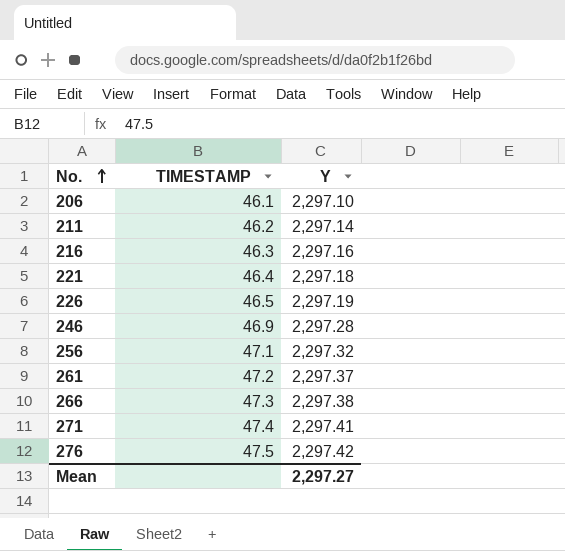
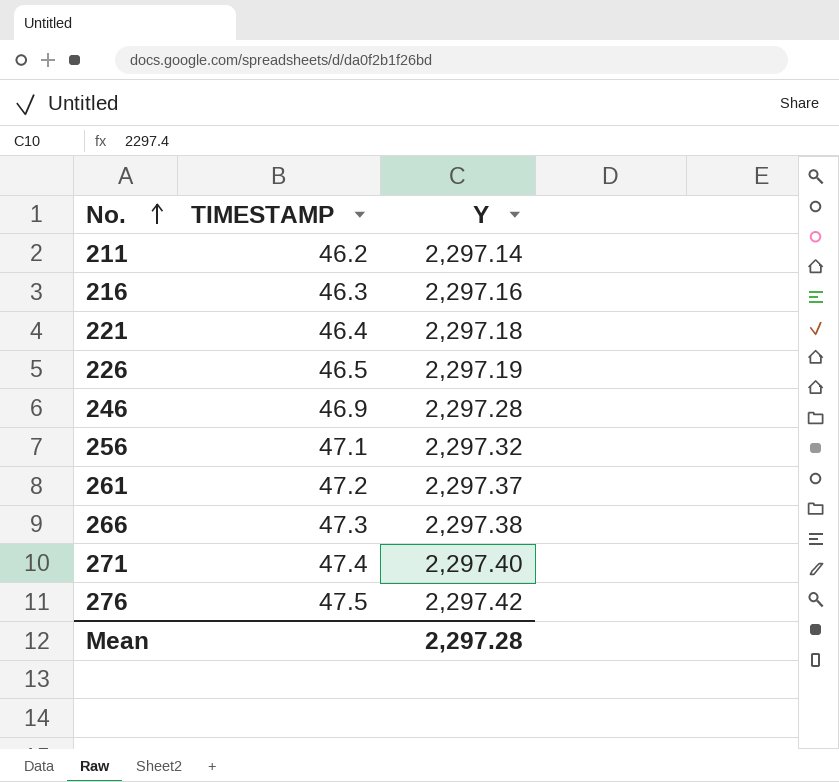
row 206: 46.1 | 2,297.10 -> none
271 | Y: 2,297.41 -> 2,297.40
Mean | Y: 2,297.27 -> 2,297.28

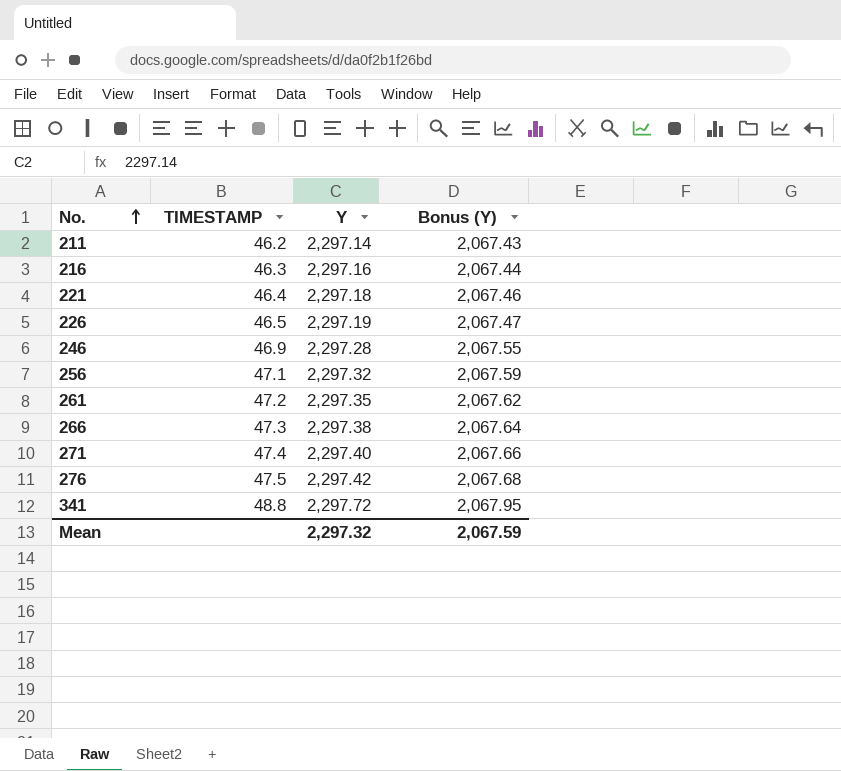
column Bonus (Y) | formula: none -> [Y] * 0.9
261 | Y: 2,297.37 -> 2,297.35
row 341: none -> 48.8 | 2,297.72 | 2,067.95
Mean | Y: 2,297.28 -> 2,297.32

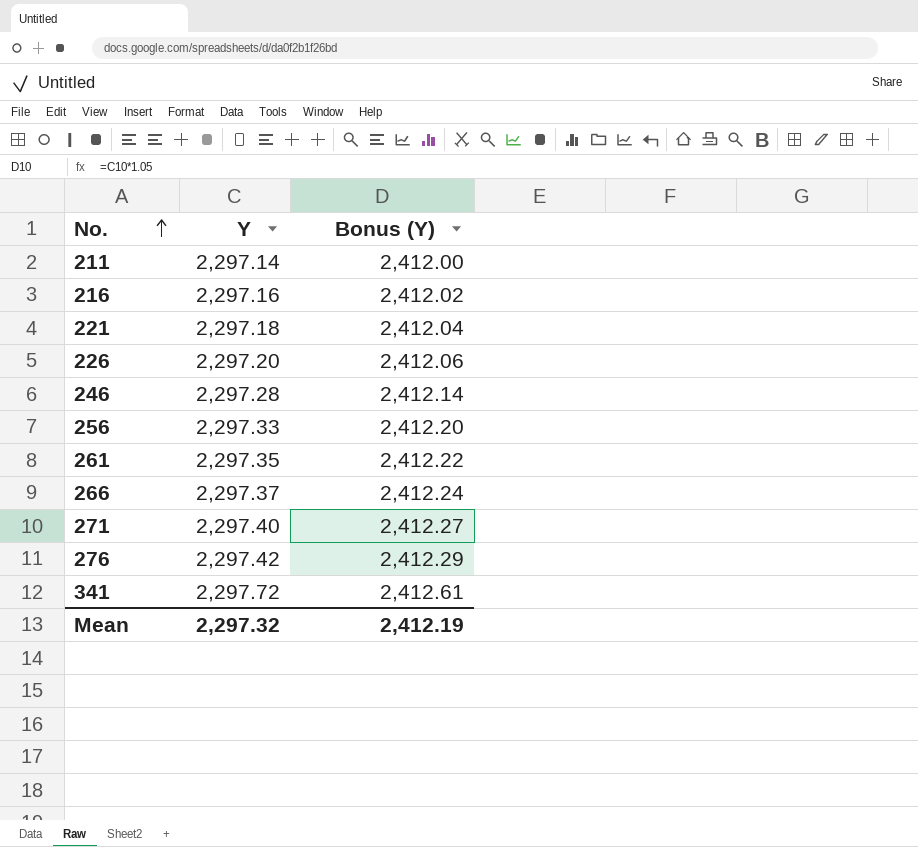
column TIMESTAMP | position: 2 -> none
column Bonus (Y) | formula: [Y] * 0.9 -> [Y] * 1.05
226 | Y: 2,297.19 -> 2,297.20
256 | Y: 2,297.32 -> 2,297.33
266 | Y: 2,297.38 -> 2,297.37
Mean | Bonus (Y): 2,067.59 -> 2,412.19

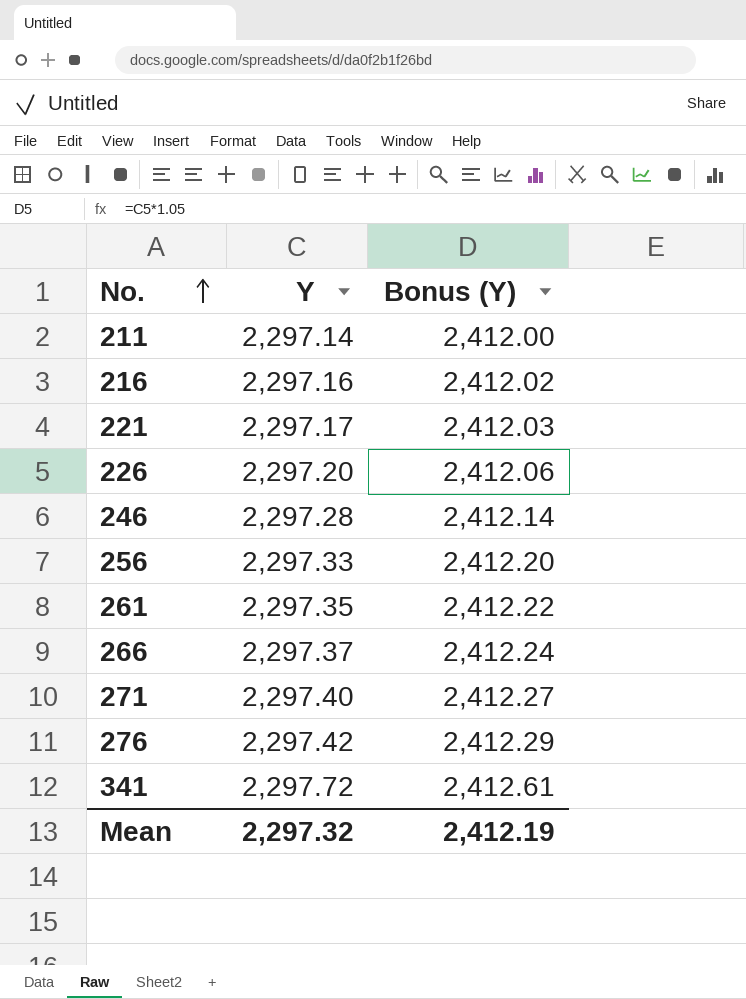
221 | Y: 2,297.18 -> 2,297.17
221 | Bonus (Y): 2,412.04 -> 2,412.03

